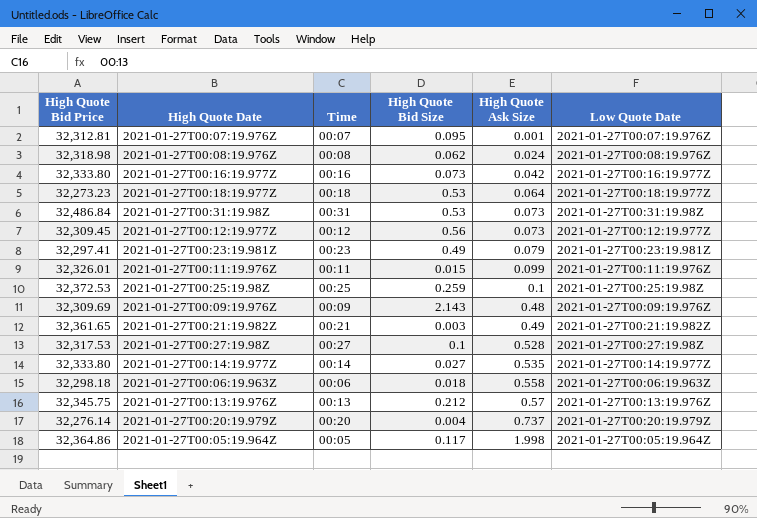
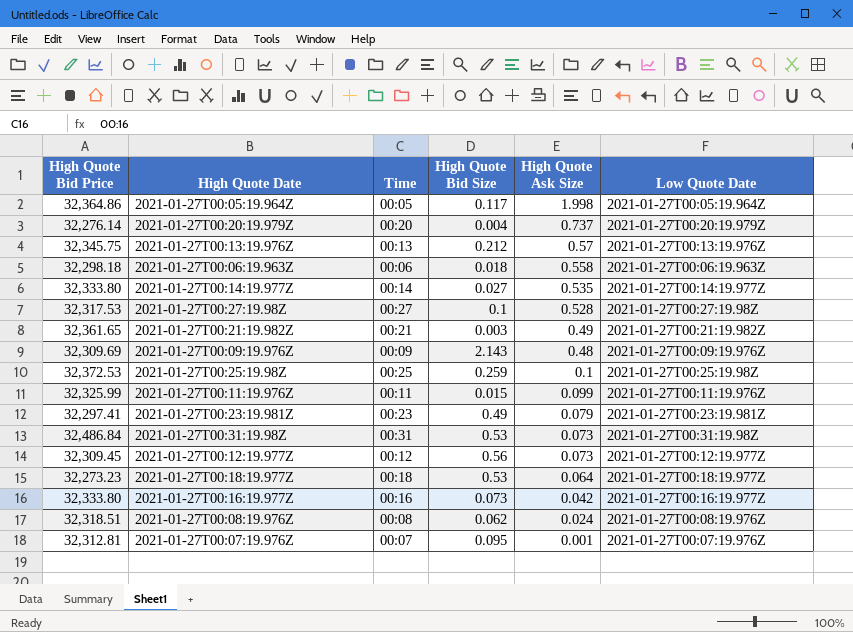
row order: High Quote Ask Size ascending -> High Quote Ask Size descending
2021-01-27T00:11:19.976Z | High Quote Bid Price: 32,326.01 -> 32,325.99
2021-01-27T00:08:19.976Z | High Quote Bid Price: 32,318.98 -> 32,318.51

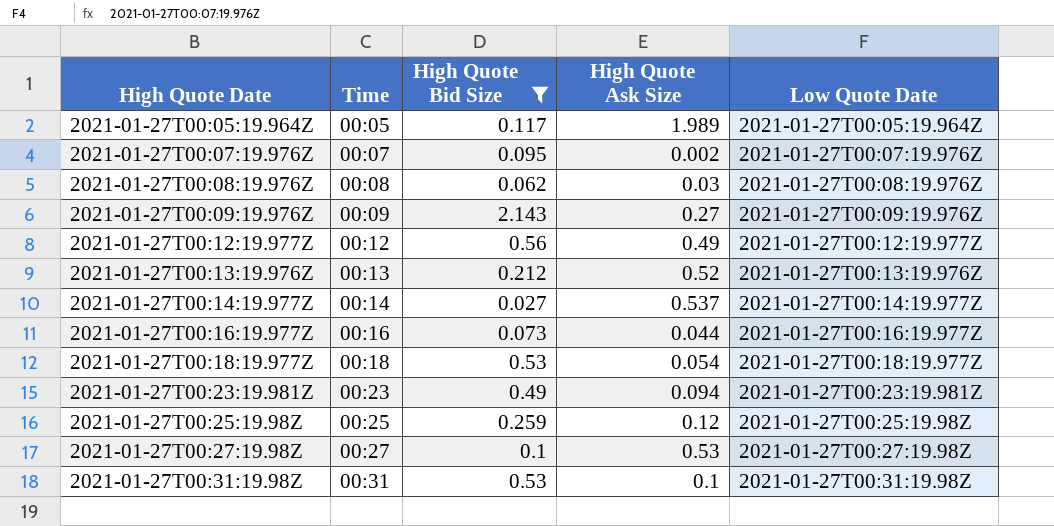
filter: none -> High Quote Bid Size >= 0.027
row order: High Quote Ask Size descending -> High Quote Date ascending
column High Quote Bid Price | position: 1 -> none
2021-01-27T00:05:19.964Z | High Quote Ask Size: 1.998 -> 1.989
2021-01-27T00:07:19.976Z | High Quote Ask Size: 0.001 -> 0.002
2021-01-27T00:08:19.976Z | High Quote Ask Size: 0.024 -> 0.03
2021-01-27T00:09:19.976Z | High Quote Ask Size: 0.48 -> 0.27
2021-01-27T00:12:19.977Z | High Quote Ask Size: 0.073 -> 0.49
2021-01-27T00:13:19.976Z | High Quote Ask Size: 0.57 -> 0.52
2021-01-27T00:14:19.977Z | High Quote Ask Size: 0.535 -> 0.537
2021-01-27T00:16:19.977Z | High Quote Ask Size: 0.042 -> 0.044
2021-01-27T00:18:19.977Z | High Quote Ask Size: 0.064 -> 0.054
2021-01-27T00:23:19.981Z | High Quote Ask Size: 0.079 -> 0.094
2021-01-27T00:25:19.98Z | High Quote Ask Size: 0.1 -> 0.12
2021-01-27T00:27:19.98Z | High Quote Ask Size: 0.528 -> 0.53
2021-01-27T00:31:19.98Z | High Quote Ask Size: 0.073 -> 0.1

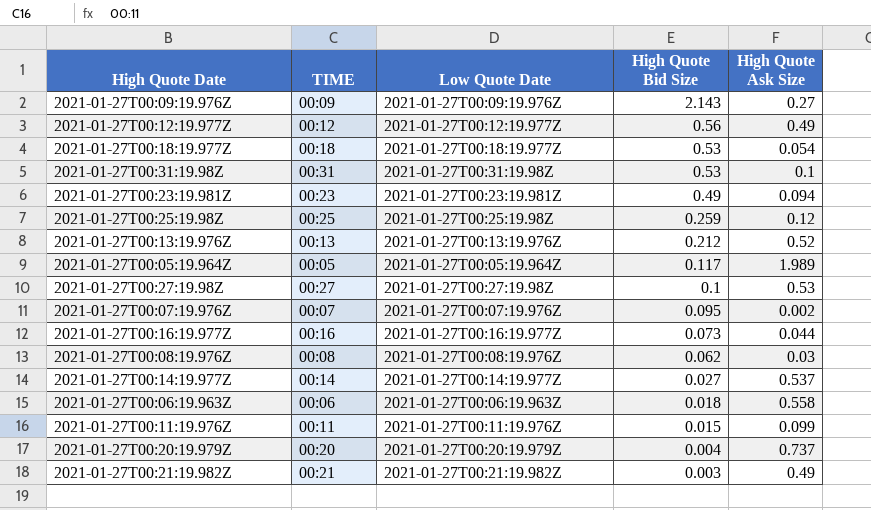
filter: High Quote Bid Size >= 0.027 -> none
row order: High Quote Date ascending -> High Quote Bid Size descending
column name: Time -> TIME
column Low Quote Date | position: 5 -> 3

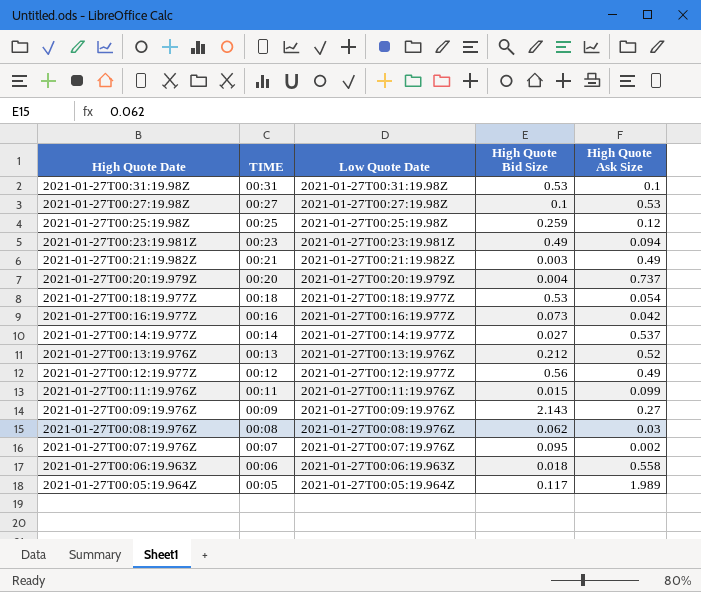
row order: High Quote Bid Size descending -> High Quote Date descending
2021-01-27T00:16:19.977Z | High Quote Ask Size: 0.044 -> 0.042

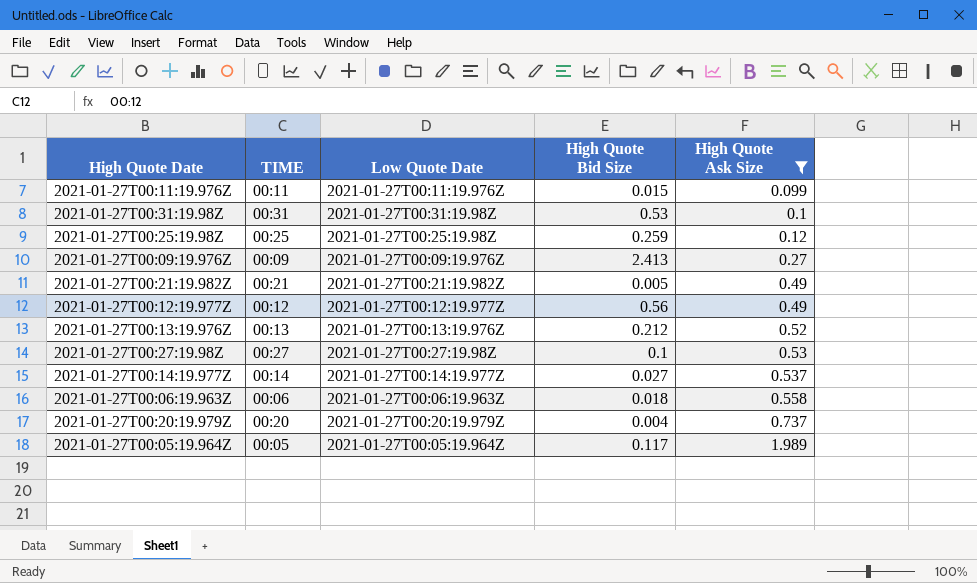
filter: none -> High Quote Ask Size >= 0.099
row order: High Quote Date descending -> High Quote Ask Size ascending
2021-01-27T00:09:19.976Z | High Quote Bid Size: 2.143 -> 2.413
2021-01-27T00:21:19.982Z | High Quote Bid Size: 0.003 -> 0.005

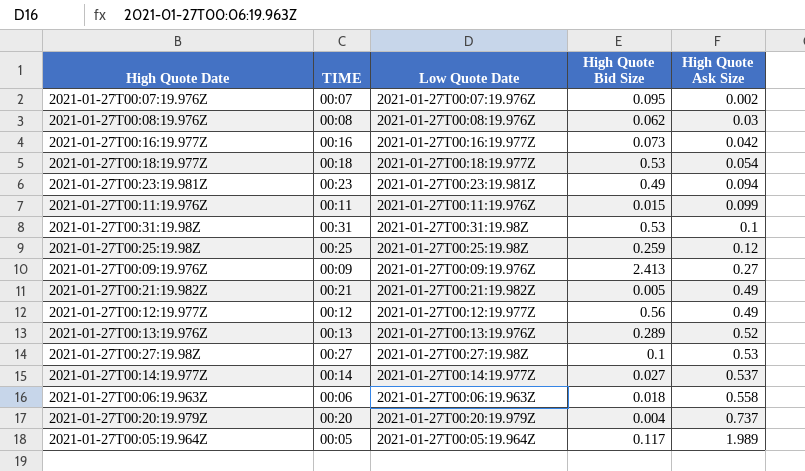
filter: High Quote Ask Size >= 0.099 -> none
2021-01-27T00:13:19.976Z | High Quote Bid Size: 0.212 -> 0.289

